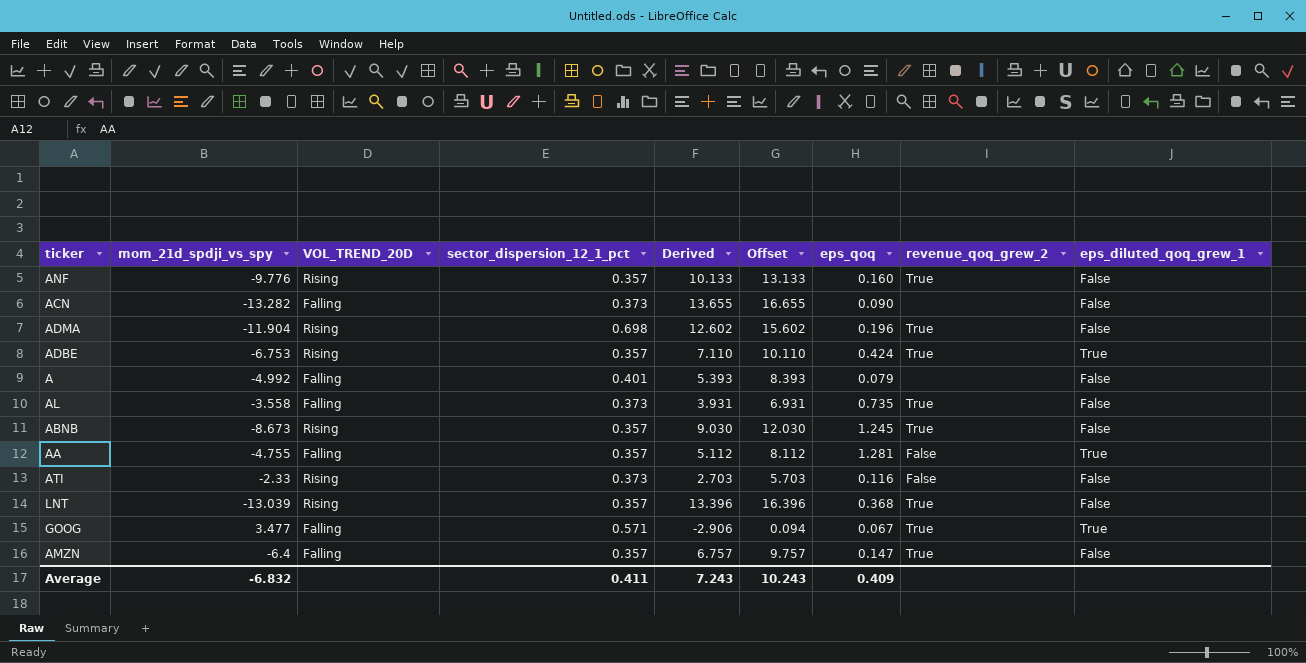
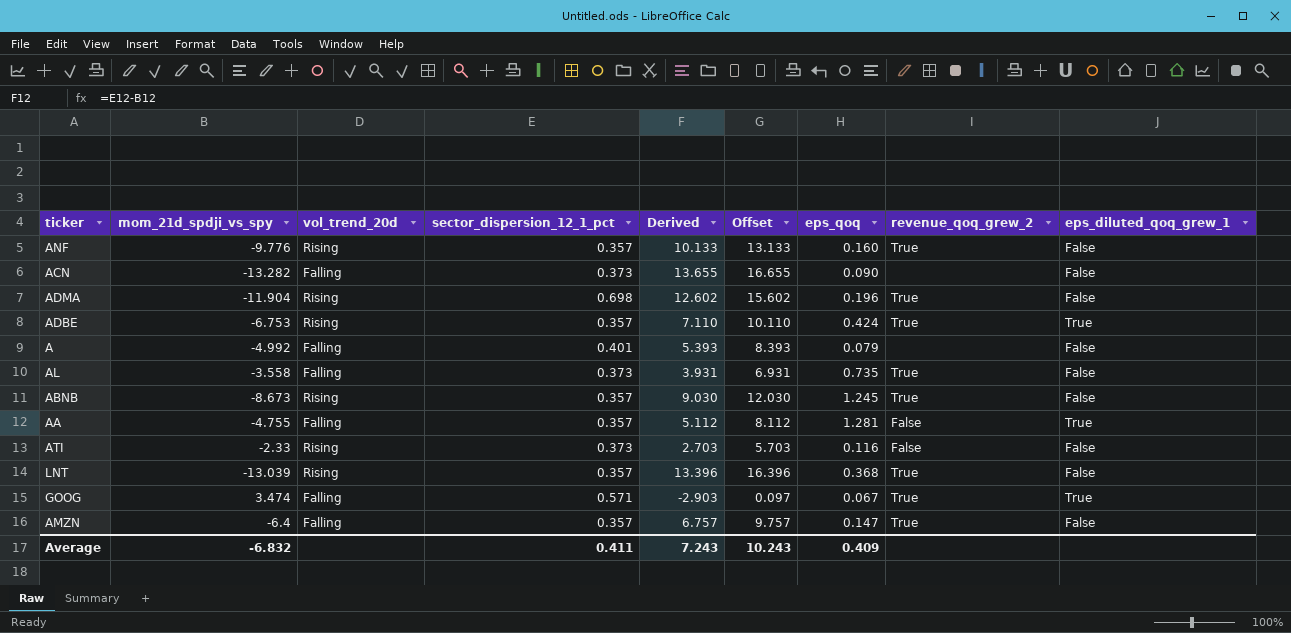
column name: VOL_TREND_20D -> vol_trend_20d
GOOG | mom_21d_spdji_vs_spy: 3.477 -> 3.474
GOOG | Derived: -2.906 -> -2.903
GOOG | Offset: 0.094 -> 0.097

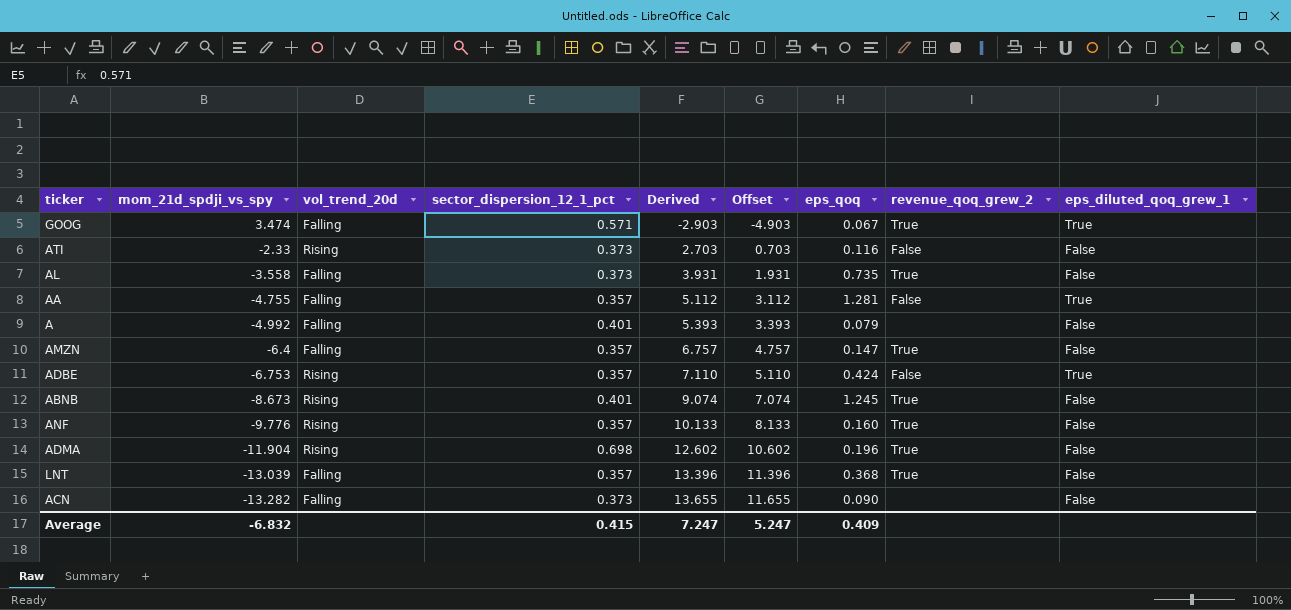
row order: none -> mom_21d_spdji_vs_spy descending
column Offset | formula: [Derived] + 3 -> [Derived] - 2
ADBE | revenue_qoq_grew_2: True -> False
ABNB | sector_dispersion_12_1_pct: 0.357 -> 0.401
ABNB | Derived: 9.030 -> 9.074
LNT | vol_trend_20d: Rising -> Falling
Average | sector_dispersion_12_1_pct: 0.411 -> 0.415
Average | Derived: 7.243 -> 7.247
Average | Offset: 10.243 -> 5.247

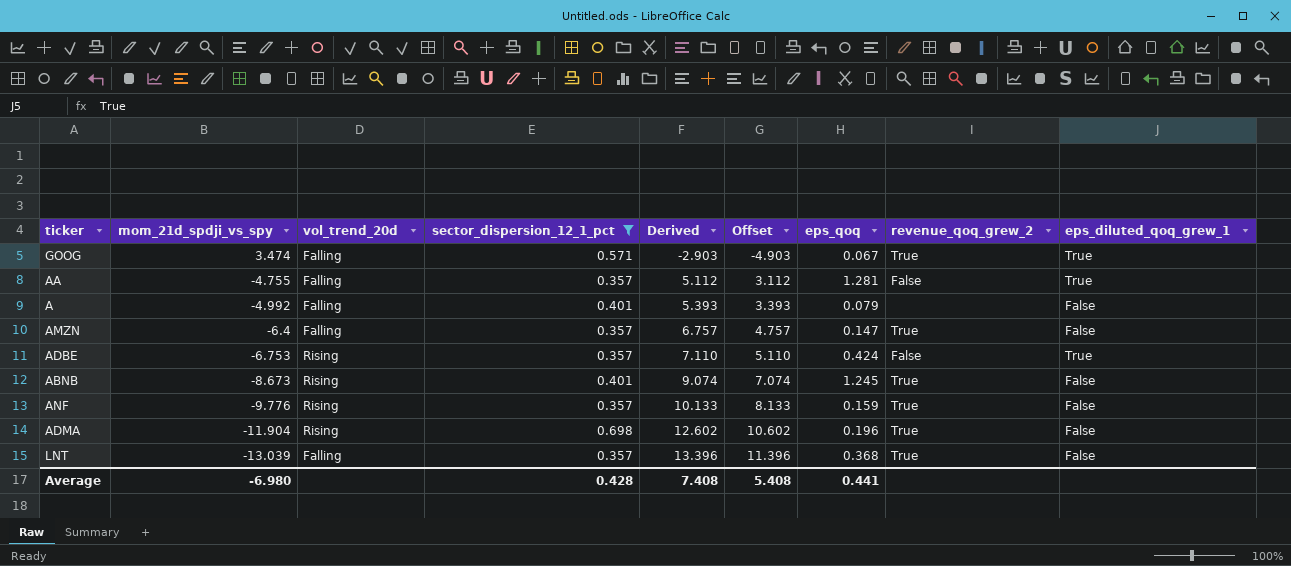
filter: none -> sector_dispersion_12_1_pct != 0.373
ANF | eps_qoq: 0.160 -> 0.159
Average | mom_21d_spdji_vs_spy: -6.832 -> -6.980
Average | sector_dispersion_12_1_pct: 0.415 -> 0.428
Average | Derived: 7.247 -> 7.408
Average | Offset: 5.247 -> 5.408
Average | eps_qoq: 0.409 -> 0.441

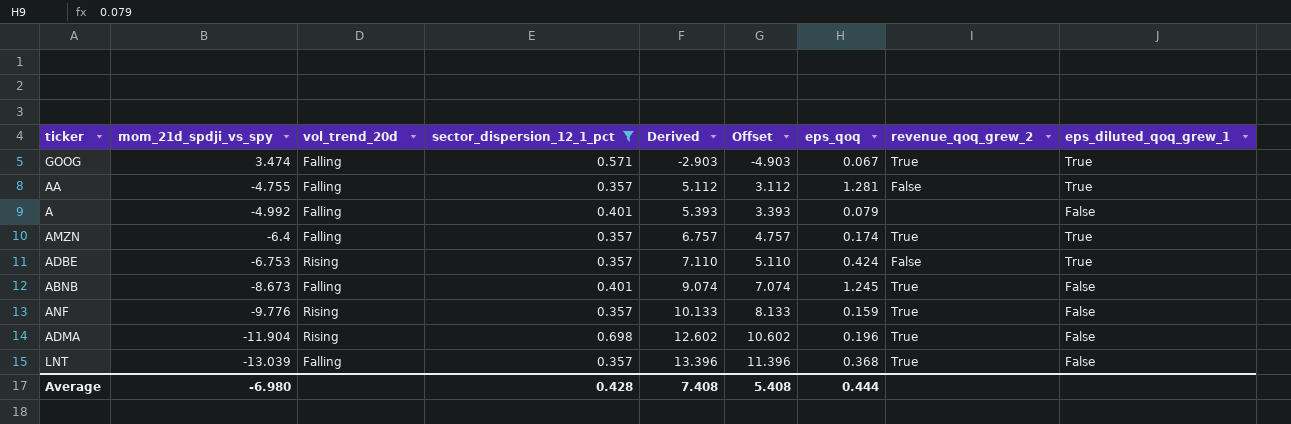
AMZN | eps_qoq: 0.147 -> 0.174
AMZN | eps_diluted_qoq_grew_1: False -> True
ABNB | vol_trend_20d: Rising -> Falling
Average | eps_qoq: 0.441 -> 0.444

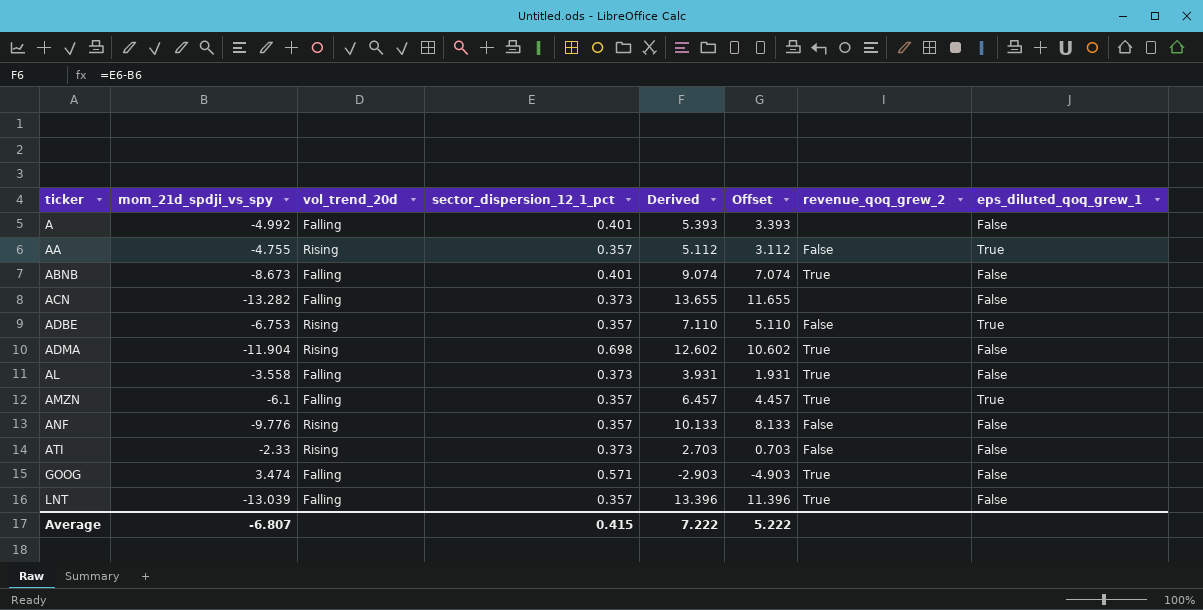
filter: sector_dispersion_12_1_pct != 0.373 -> none
row order: mom_21d_spdji_vs_spy descending -> ticker ascending
column eps_qoq | position: 7 -> none
AA | vol_trend_20d: Falling -> Rising
AMZN | mom_21d_spdji_vs_spy: -6.4 -> -6.1
AMZN | Derived: 6.757 -> 6.457
AMZN | Offset: 4.757 -> 4.457
ANF | revenue_qoq_grew_2: True -> False
GOOG | eps_diluted_qoq_grew_1: True -> False
Average | mom_21d_spdji_vs_spy: -6.980 -> -6.807
Average | sector_dispersion_12_1_pct: 0.428 -> 0.415
Average | Derived: 7.408 -> 7.222
Average | Offset: 5.408 -> 5.222

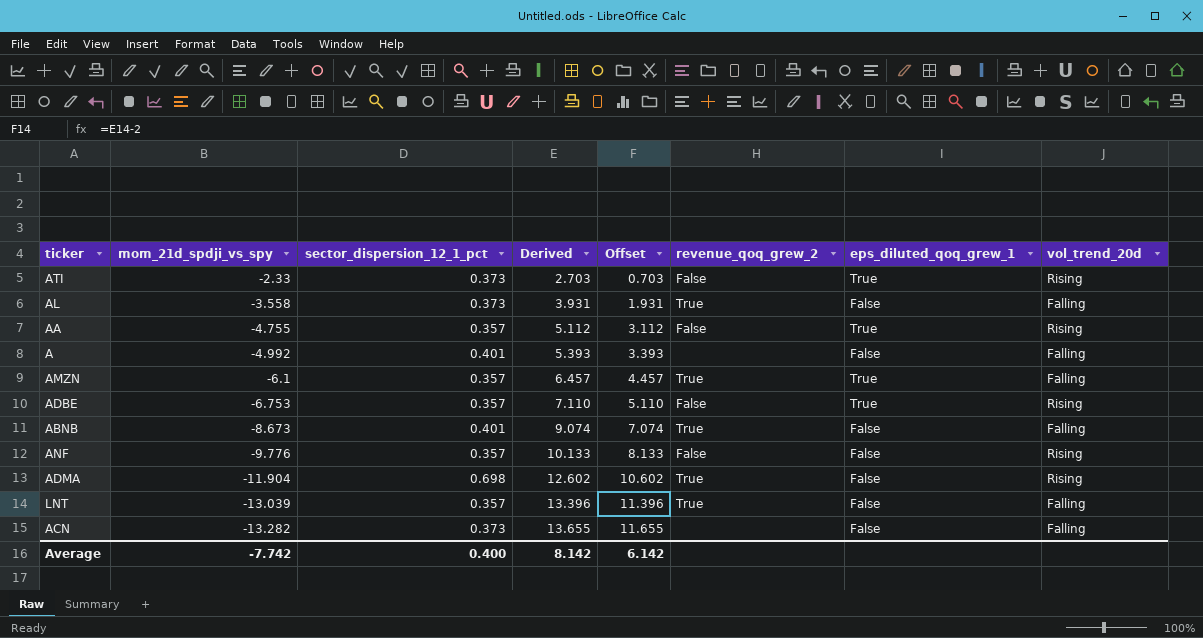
row order: ticker ascending -> mom_21d_spdji_vs_spy descending
column vol_trend_20d | position: 3 -> 8
row GOOG: 3.474 | Falling | 0.571 | -2.903 | -4.903 | True | False -> none
ATI | eps_diluted_qoq_grew_1: False -> True
Average | mom_21d_spdji_vs_spy: -6.807 -> -7.742
Average | sector_dispersion_12_1_pct: 0.415 -> 0.400
Average | Derived: 7.222 -> 8.142
Average | Offset: 5.222 -> 6.142

